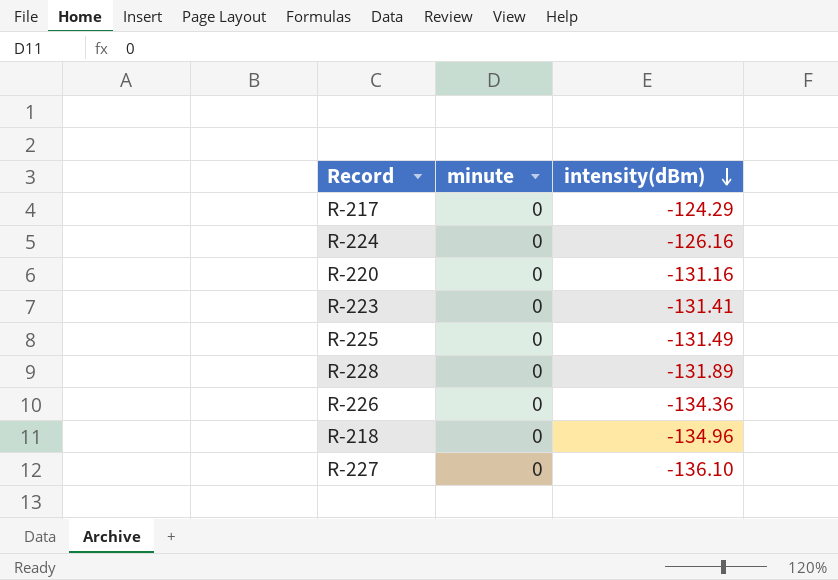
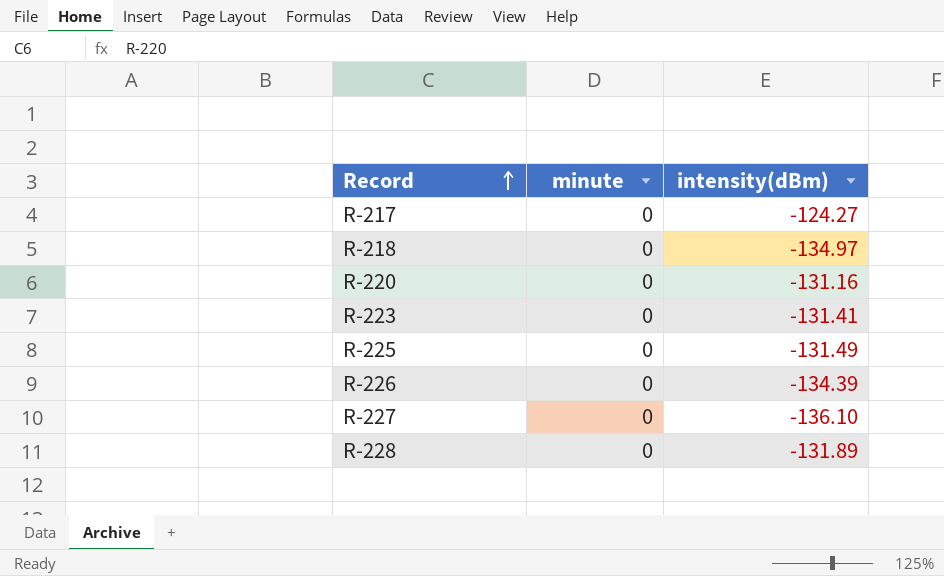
row order: intensity(dBm) descending -> Record ascending
row R-224: 0 | -126.16 -> none
R-217 | intensity(dBm): -124.29 -> -124.27
R-218 | intensity(dBm): -134.96 -> -134.97
R-226 | intensity(dBm): -134.36 -> -134.39

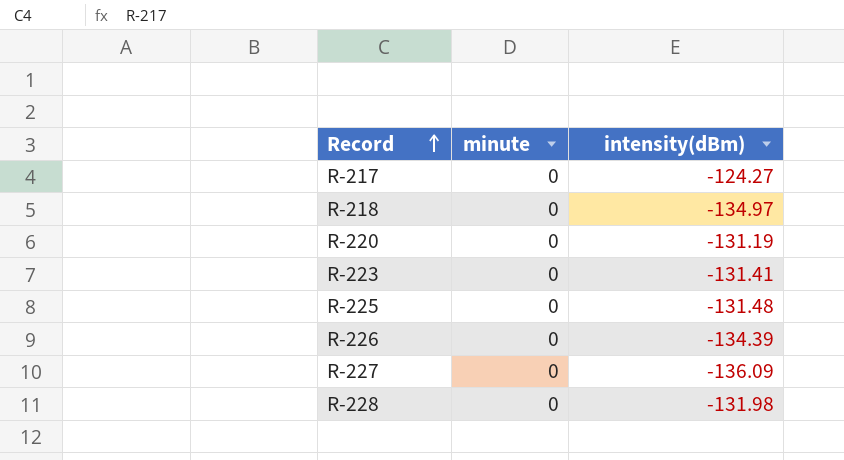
R-220 | intensity(dBm): -131.16 -> -131.19
R-225 | intensity(dBm): -131.49 -> -131.48
R-227 | intensity(dBm): -136.10 -> -136.09
R-228 | intensity(dBm): -131.89 -> -131.98

